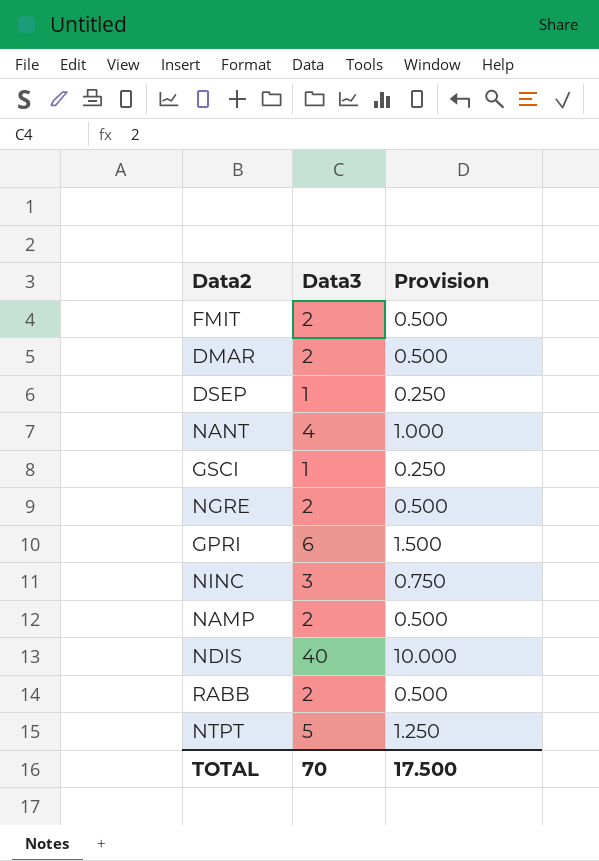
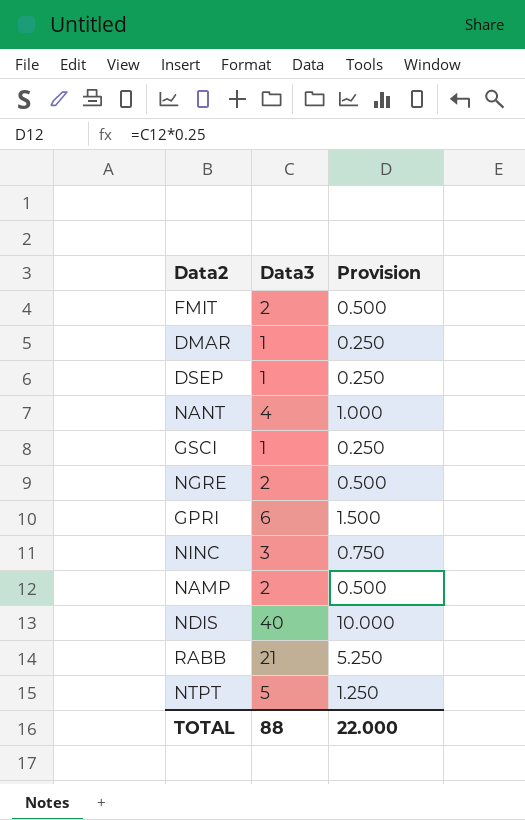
DMAR | Data3: 2 -> 1
DMAR | Provision: 0.500 -> 0.250
RABB | Data3: 2 -> 21
RABB | Provision: 0.500 -> 5.250
TOTAL | Data3: 70 -> 88
TOTAL | Provision: 17.500 -> 22.000

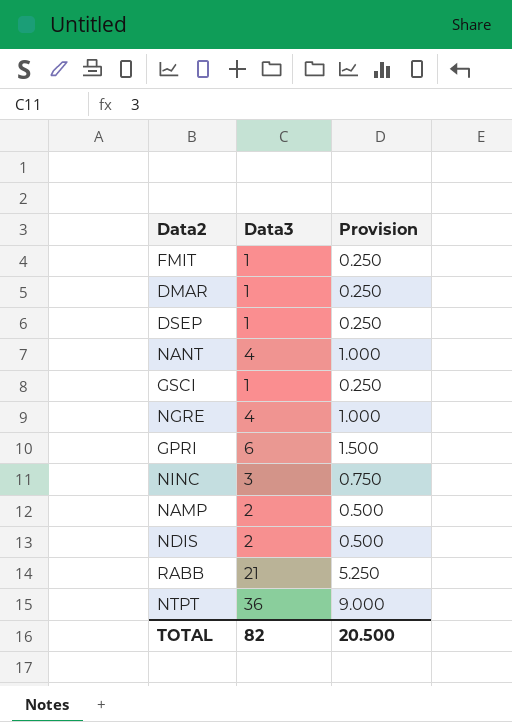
FMIT | Data3: 2 -> 1
FMIT | Provision: 0.500 -> 0.250
NGRE | Data3: 2 -> 4
NGRE | Provision: 0.500 -> 1.000
NDIS | Data3: 40 -> 2
NDIS | Provision: 10.000 -> 0.500
NTPT | Data3: 5 -> 36
NTPT | Provision: 1.250 -> 9.000
TOTAL | Data3: 88 -> 82
TOTAL | Provision: 22.000 -> 20.500

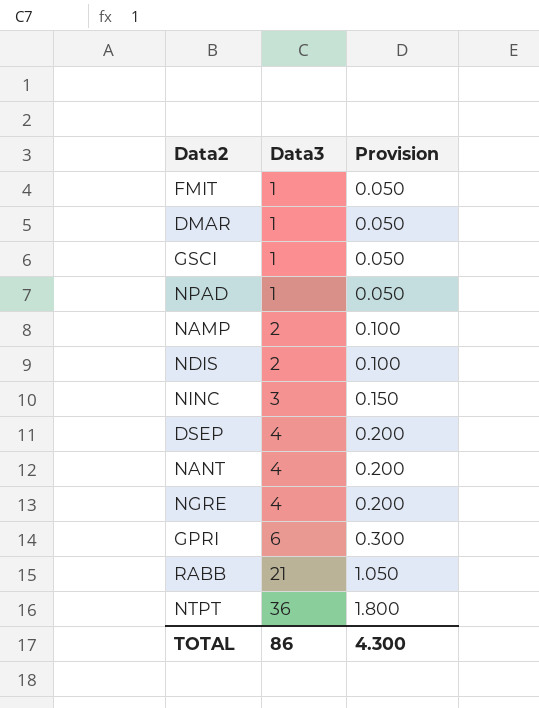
row order: none -> Data3 ascending
column Provision | formula: [Data3] * 0.25 -> [Data3] * 0.05
row NPAD: none -> 1 | 0.050
DSEP | Data3: 1 -> 4
TOTAL | Data3: 82 -> 86
TOTAL | Provision: 20.500 -> 4.300

